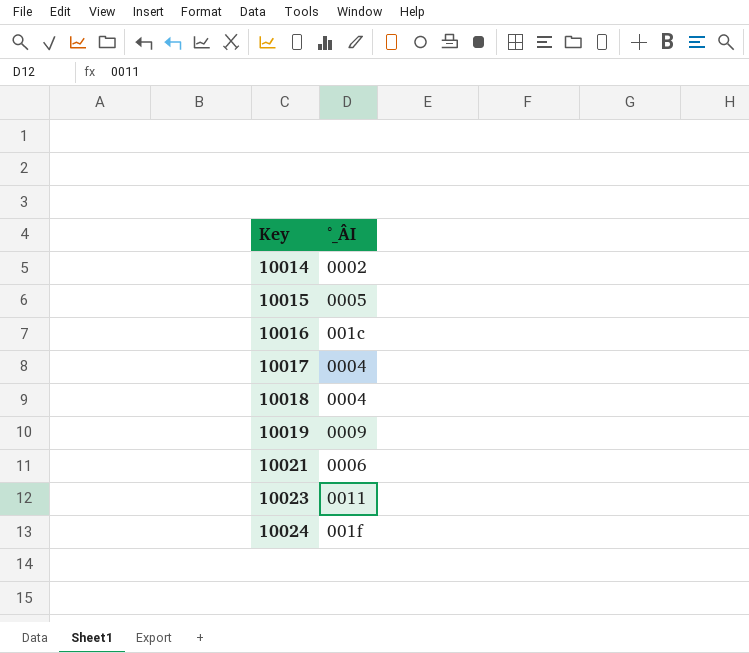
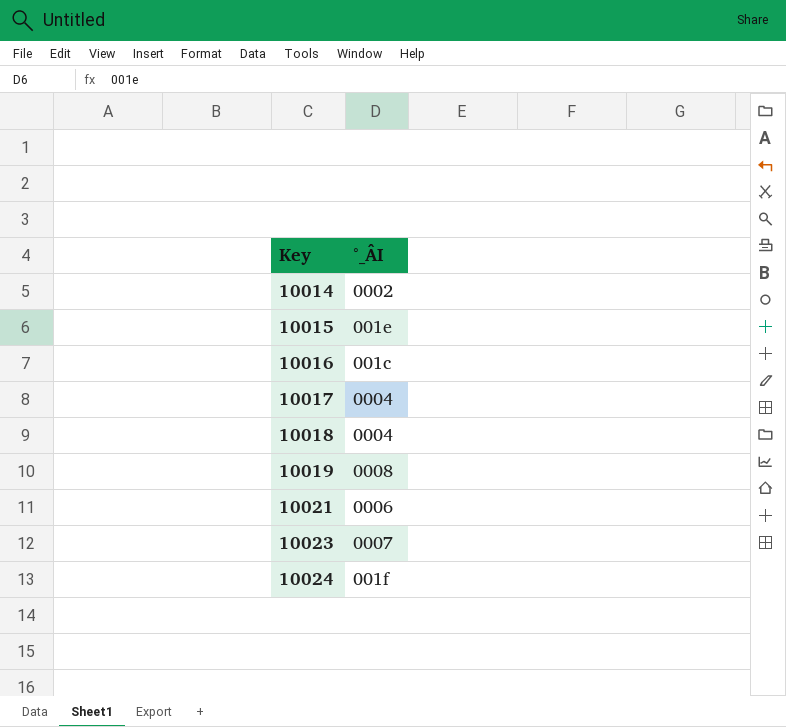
10015 | °_ÂI: 0005 -> 001e
10019 | °_ÂI: 0009 -> 0008
10023 | °_ÂI: 0011 -> 0007

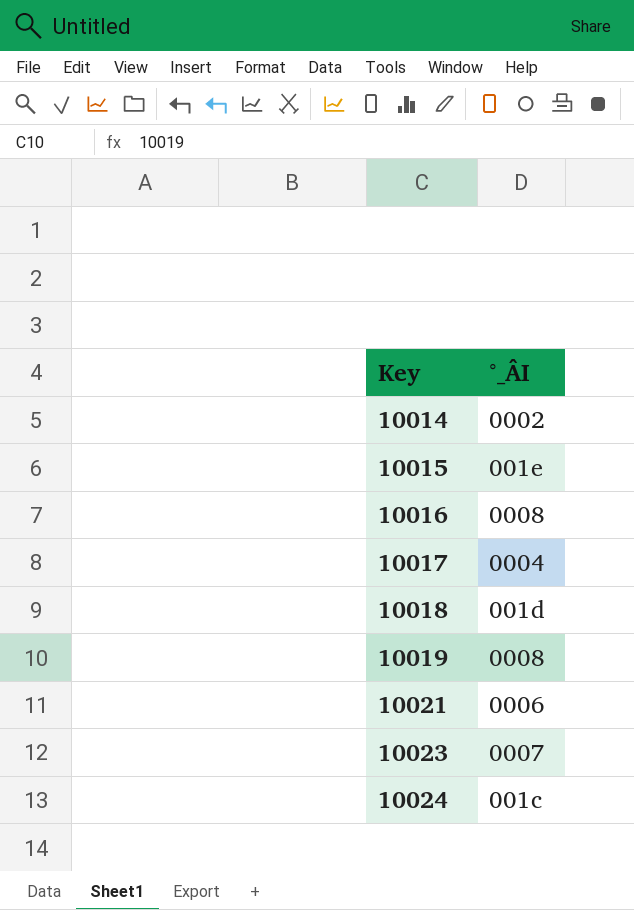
10016 | °_ÂI: 001c -> 0008
10018 | °_ÂI: 0004 -> 001d
10024 | °_ÂI: 001f -> 001c

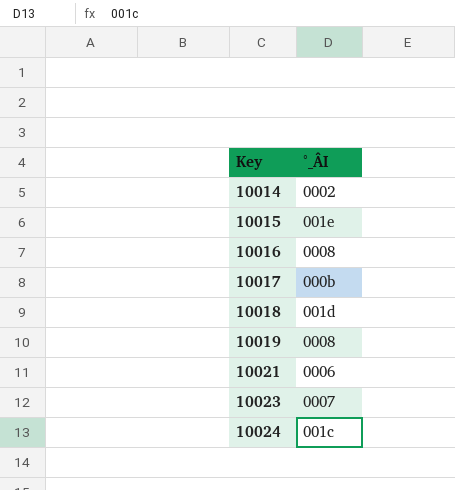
10017 | °_ÂI: 0004 -> 000b

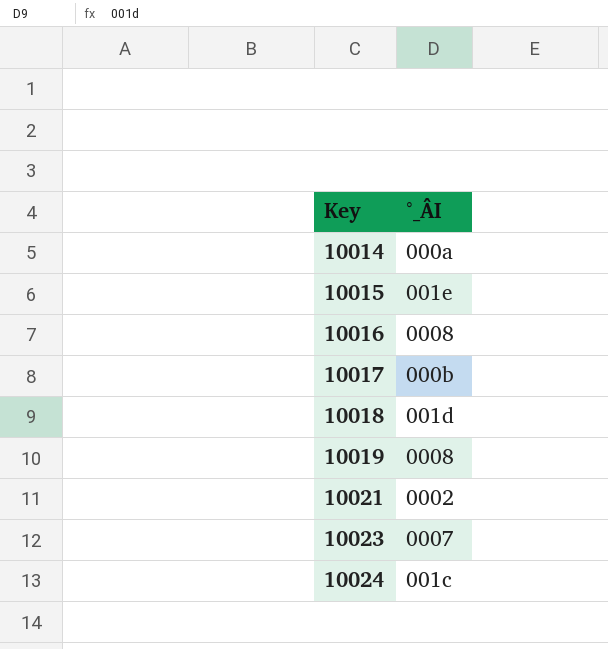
10014 | °_ÂI: 0002 -> 000a
10021 | °_ÂI: 0006 -> 0002

